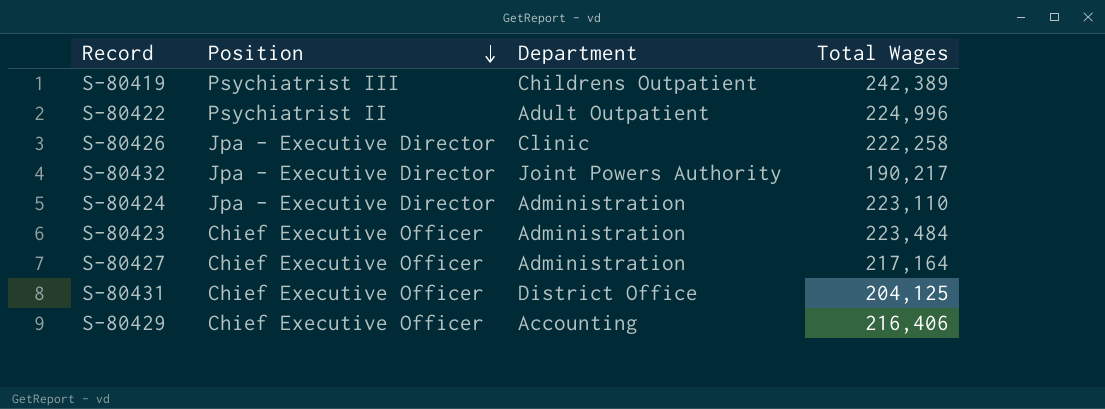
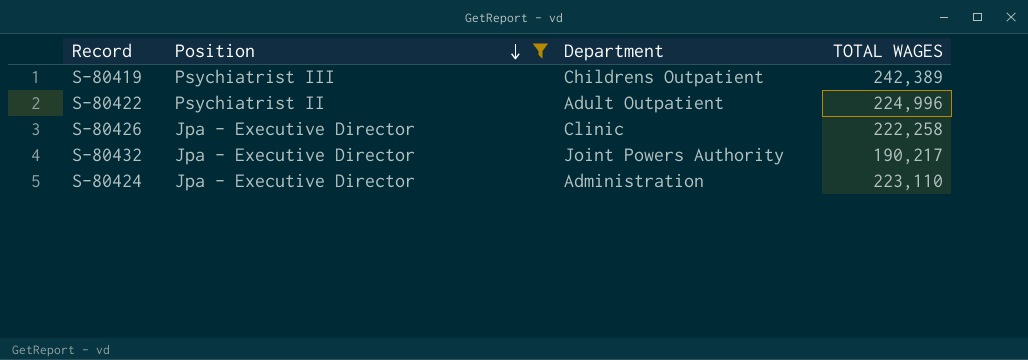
filter: none -> Position != Chief Executive Officer
column name: Total Wages -> TOTAL WAGES

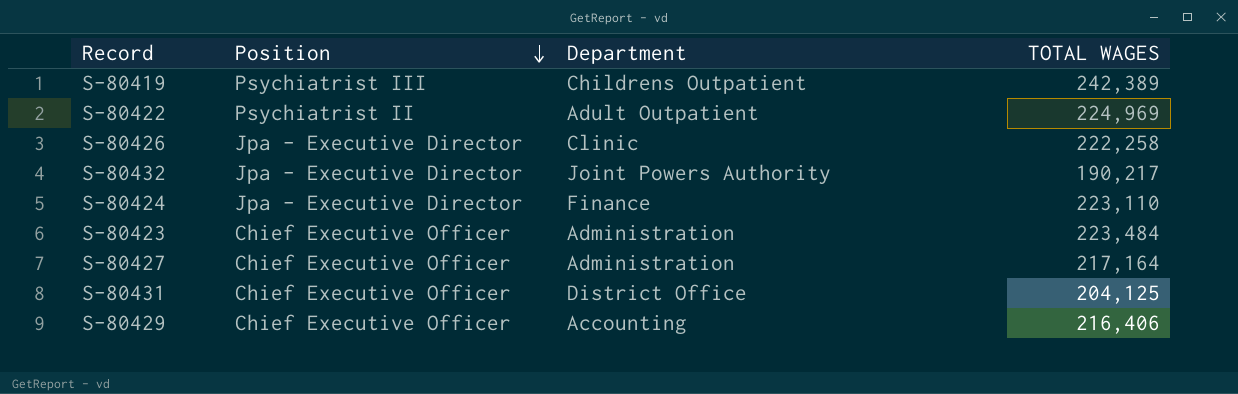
filter: Position != Chief Executive Officer -> none
S-80422 | TOTAL WAGES: 224,996 -> 224,969
S-80424 | Department: Administration -> Finance

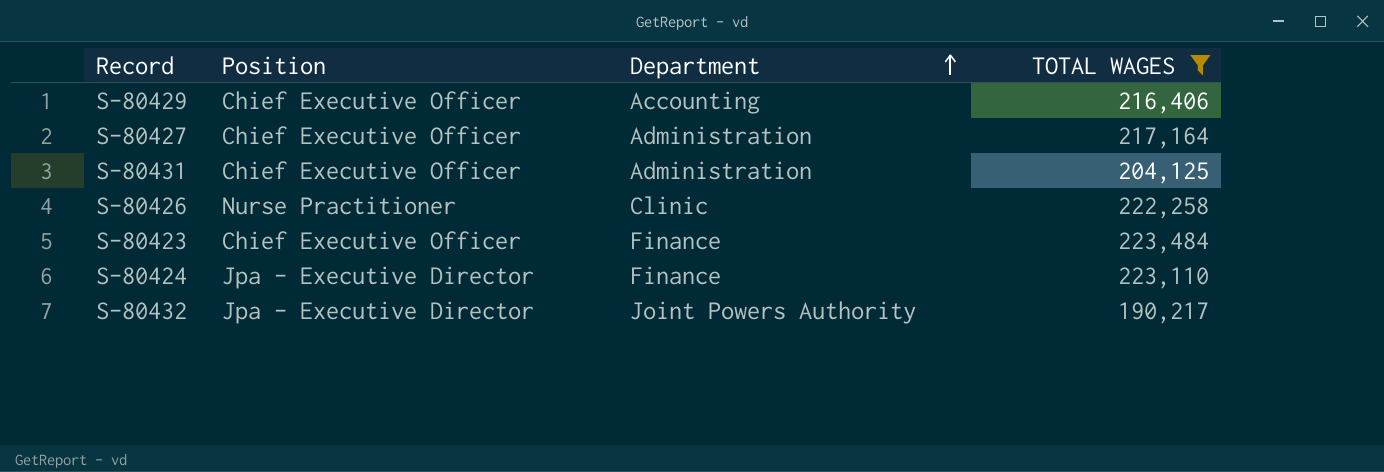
filter: none -> TOTAL WAGES <= 223,484
row order: Position descending -> Department ascending
S-80431 | Department: District Office -> Administration
S-80426 | Position: Jpa - Executive Director -> Nurse Practitioner
S-80423 | Department: Administration -> Finance

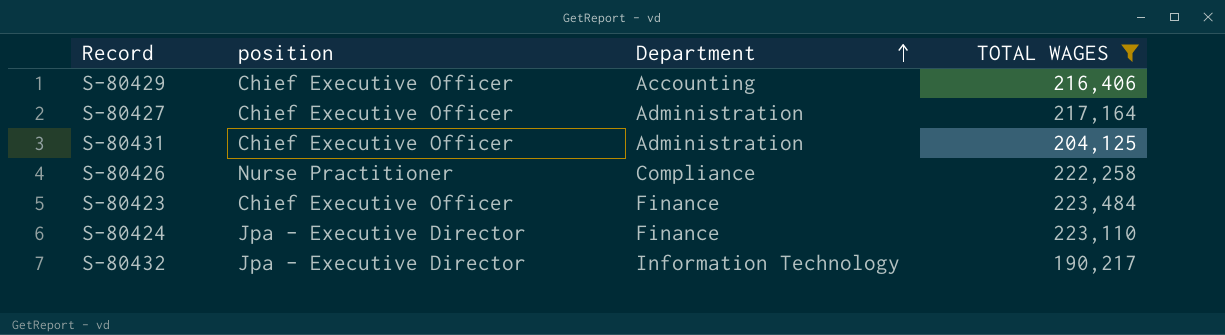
column name: Position -> position
S-80426 | Department: Clinic -> Compliance
S-80432 | Department: Joint Powers Authority -> Information Technology

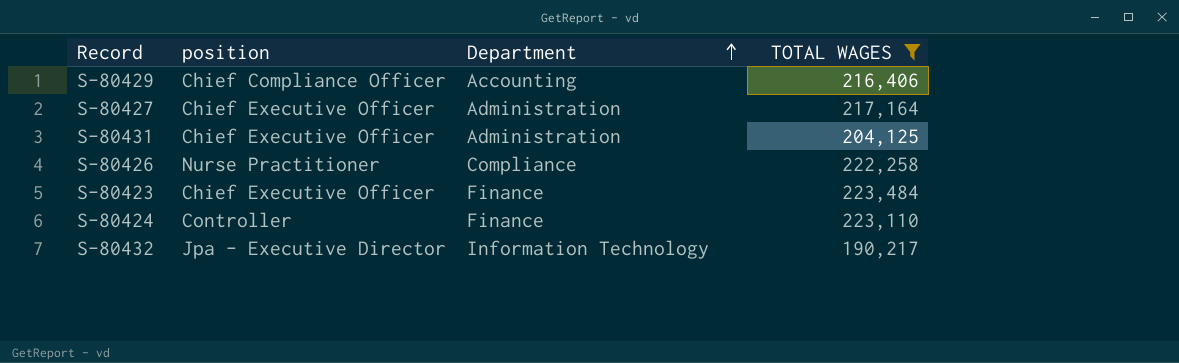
S-80429 | position: Chief Executive Officer -> Chief Compliance Officer
S-80424 | position: Jpa - Executive Director -> Controller

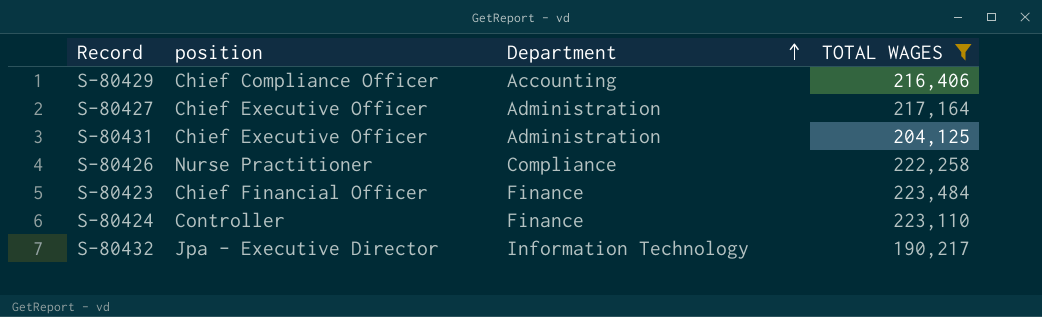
S-80423 | position: Chief Executive Officer -> Chief Financial Officer

